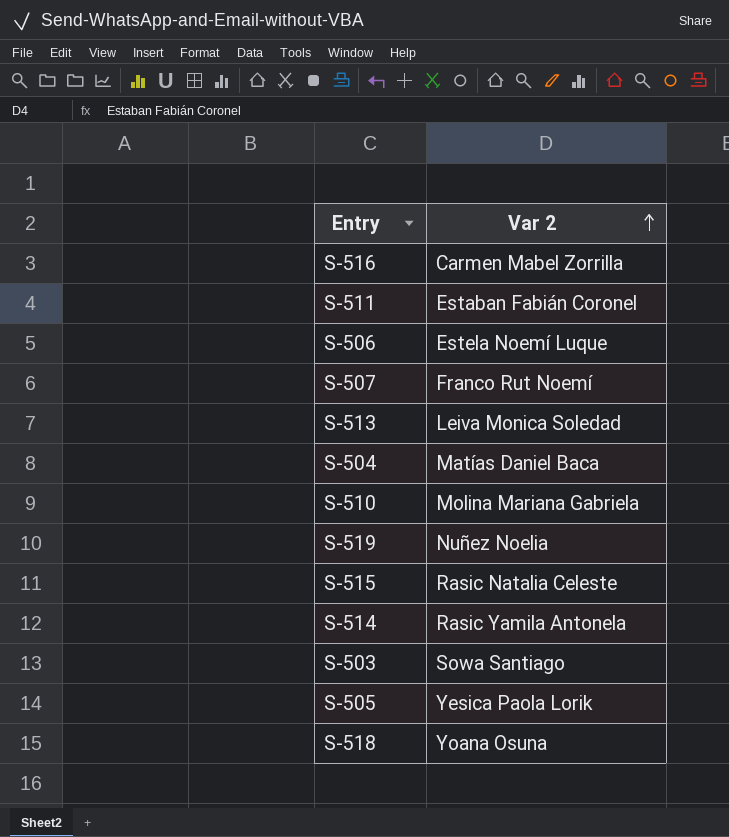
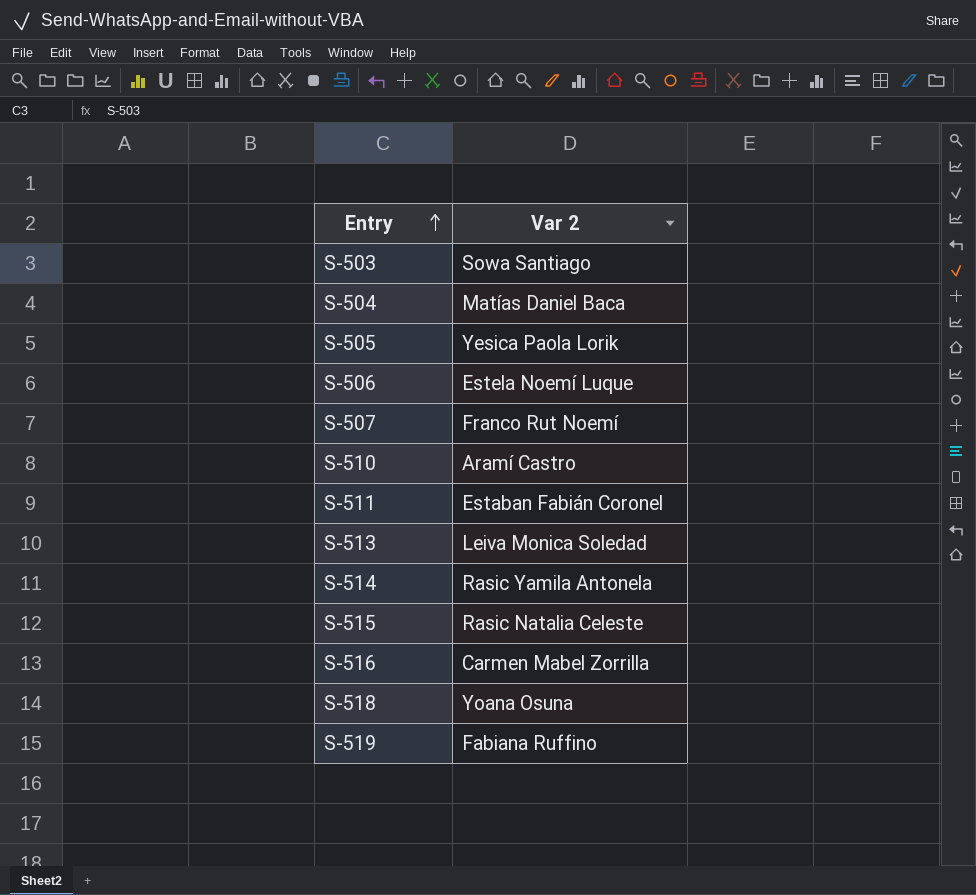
row order: Var 2 ascending -> Entry ascending
S-510 | Var 2: Molina Mariana Gabriela -> Aramí Castro
S-519 | Var 2: Nuñez Noelia -> Fabiana Ruffino

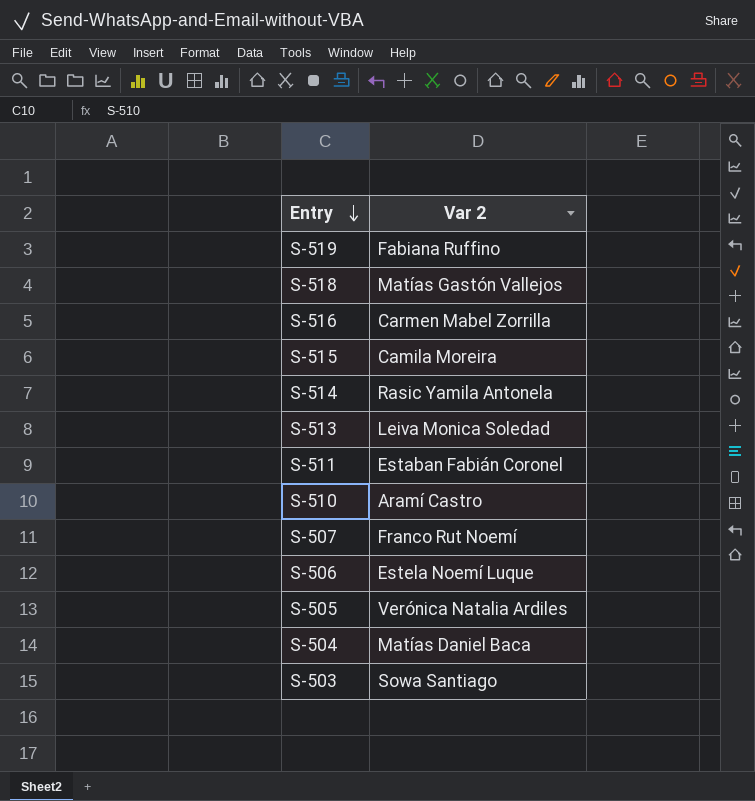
row order: Entry ascending -> Entry descending
S-518 | Var 2: Yoana Osuna -> Matías Gastón Vallejos
S-515 | Var 2: Rasic Natalia Celeste -> Camila Moreira
S-505 | Var 2: Yesica Paola Lorik -> Verónica Natalia Ardiles

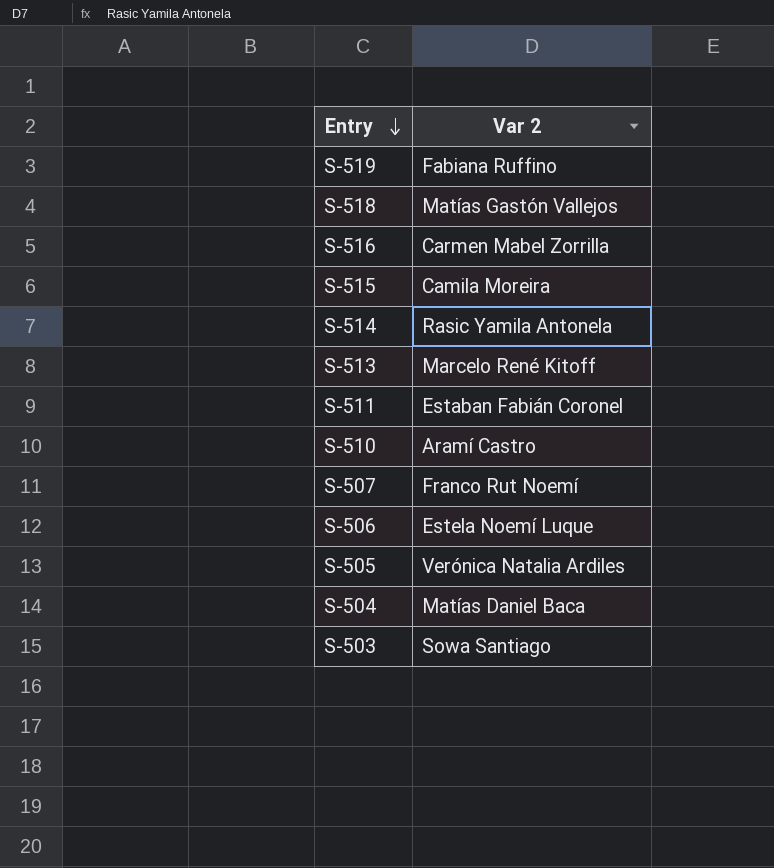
S-513 | Var 2: Leiva Monica Soledad -> Marcelo René Kitoff

